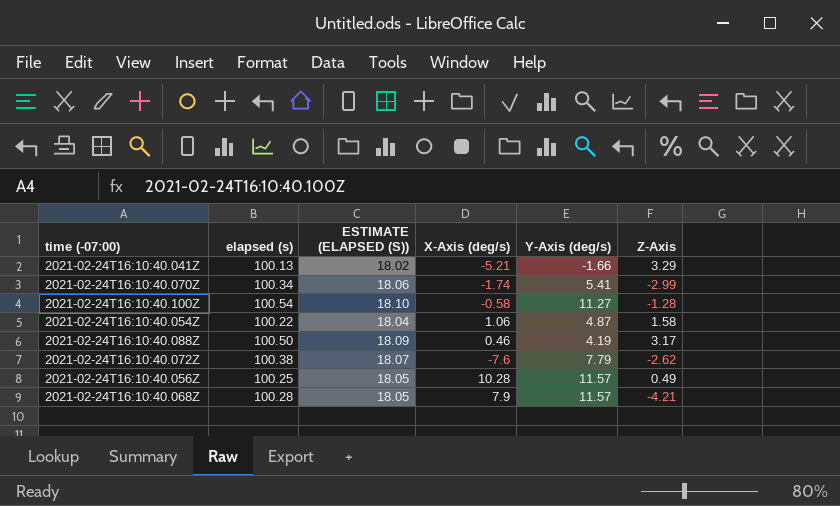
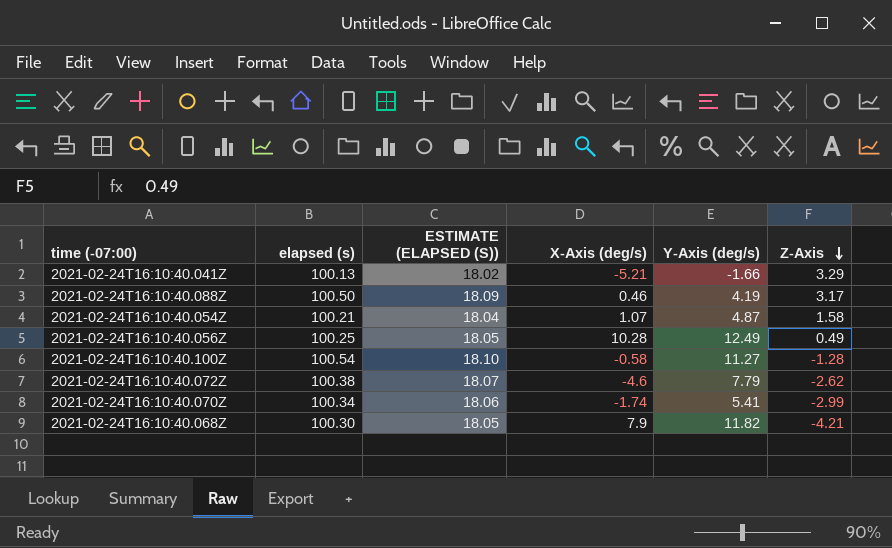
row order: none -> Z-Axis descending
2021-02-24T16:10:40.054Z | elapsed (s): 100.22 -> 100.21
2021-02-24T16:10:40.054Z | X-Axis (deg/s): 1.06 -> 1.07
2021-02-24T16:10:40.056Z | Y-Axis (deg/s): 11.57 -> 12.49
2021-02-24T16:10:40.072Z | X-Axis (deg/s): -7.6 -> -4.6
2021-02-24T16:10:40.068Z | elapsed (s): 100.28 -> 100.30
2021-02-24T16:10:40.068Z | Y-Axis (deg/s): 11.57 -> 11.82

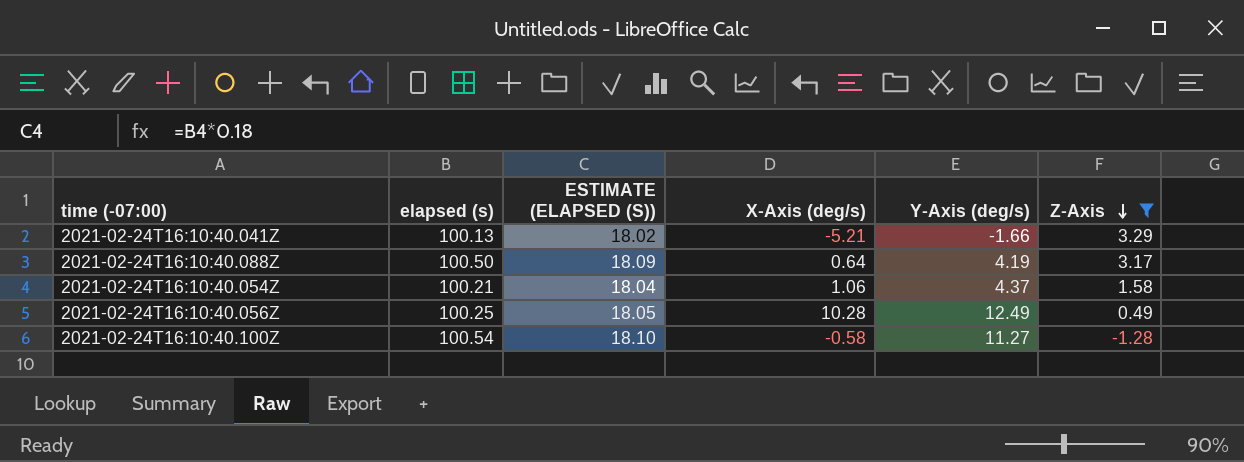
filter: none -> Z-Axis >= -1.28
2021-02-24T16:10:40.088Z | X-Axis (deg/s): 0.46 -> 0.64
2021-02-24T16:10:40.054Z | X-Axis (deg/s): 1.07 -> 1.06
2021-02-24T16:10:40.054Z | Y-Axis (deg/s): 4.87 -> 4.37

